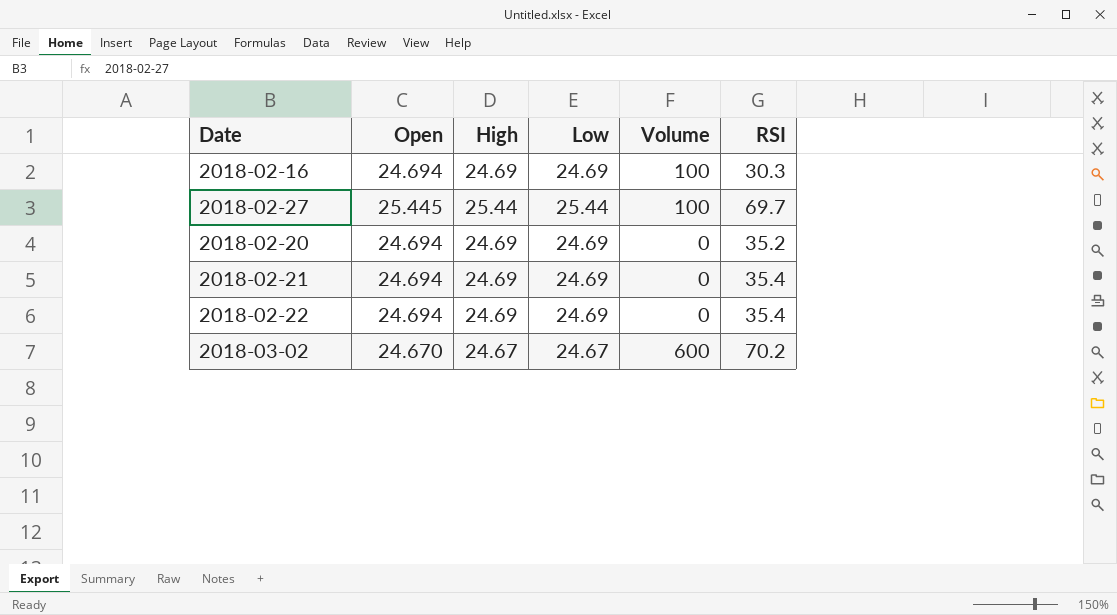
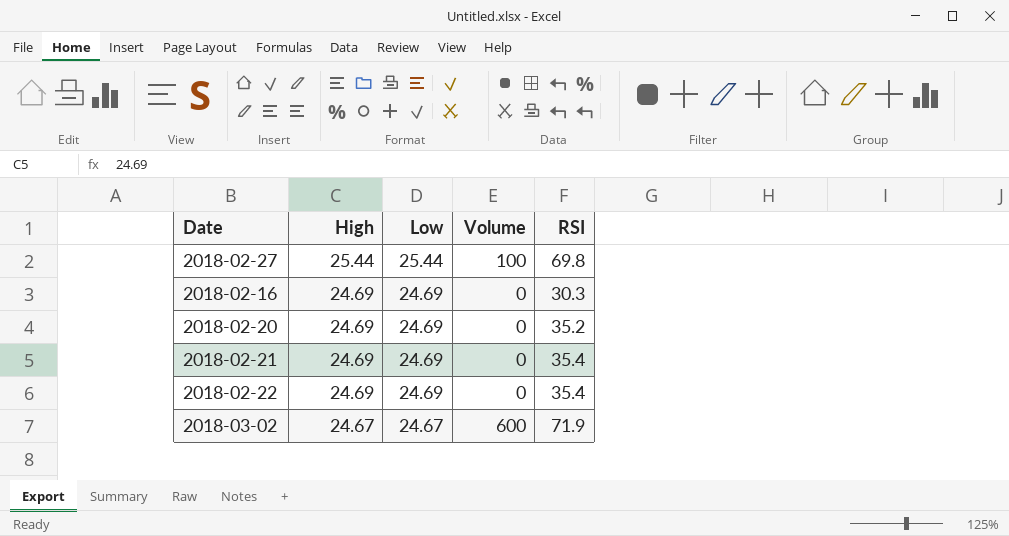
row order: none -> High descending
column Open | position: 2 -> none
2018-02-27 | RSI: 69.7 -> 69.8
2018-02-16 | Volume: 100 -> 0
2018-03-02 | RSI: 70.2 -> 71.9

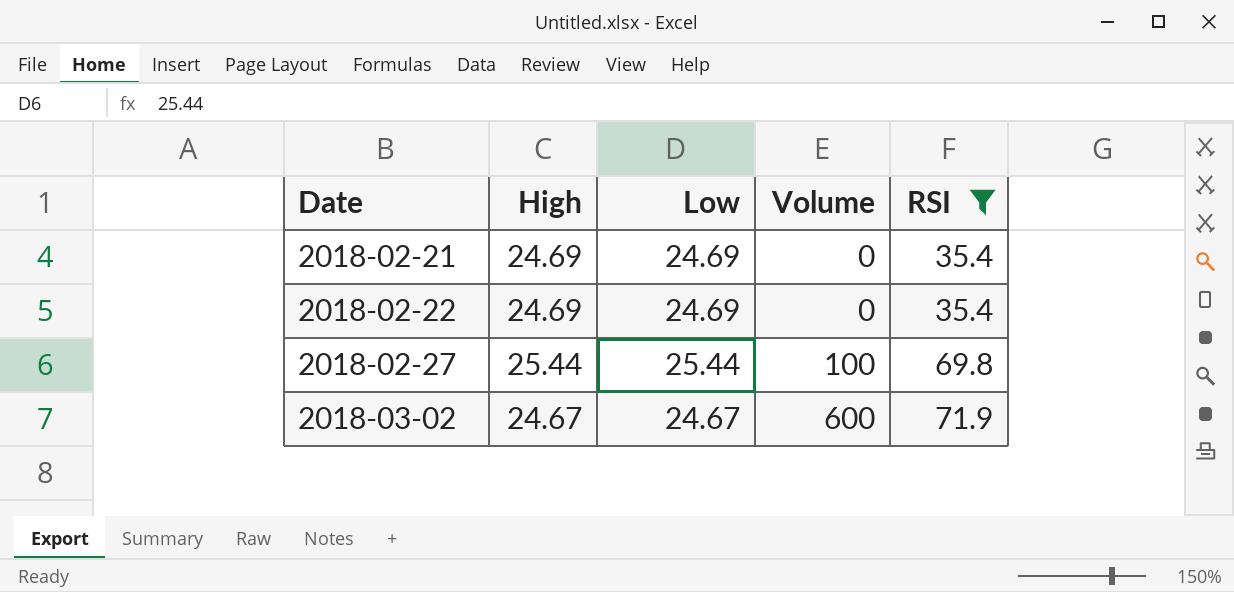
filter: none -> RSI >= 35.4
row order: High descending -> Date ascending

